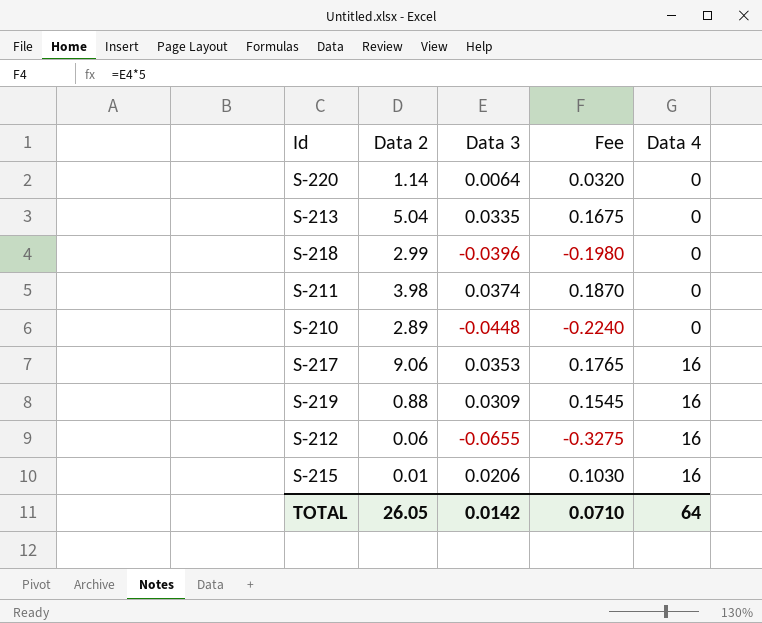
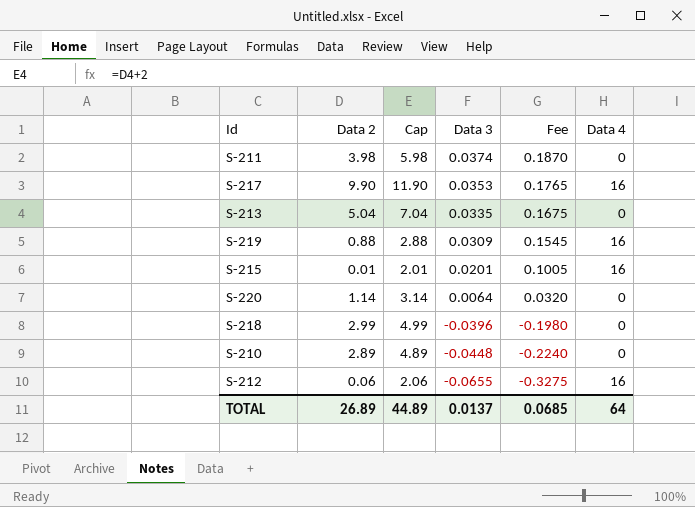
row order: Data 4 ascending -> Data 3 descending
column Cap | formula: none -> [Data 2] + 2
S-217 | Data 2: 9.06 -> 9.90
S-215 | Data 3: 0.0206 -> 0.0201
S-215 | Fee: 0.1030 -> 0.1005
TOTAL | Data 2: 26.05 -> 26.89
TOTAL | Data 3: 0.0142 -> 0.0137
TOTAL | Fee: 0.0710 -> 0.0685

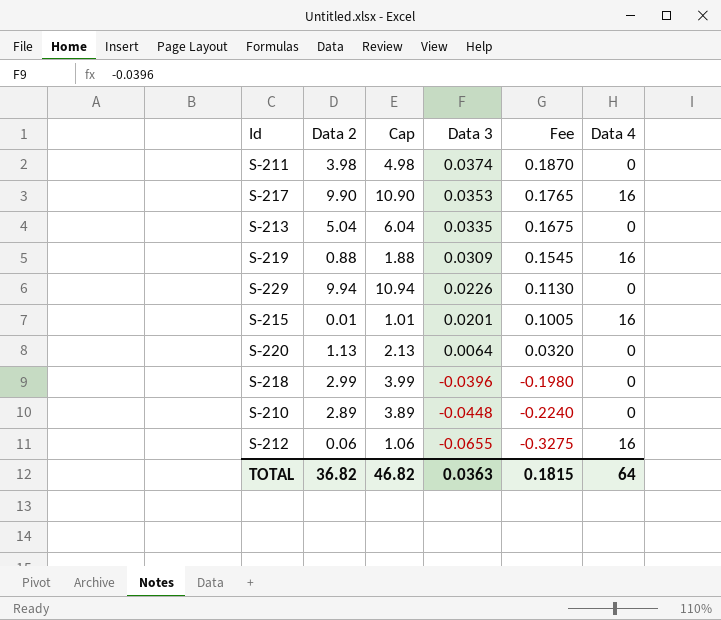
column Cap | formula: [Data 2] + 2 -> [Data 2] + 1
row S-229: none -> 9.94 | 10.94 | 0.0226 | 0.1130 | 0
S-220 | Data 2: 1.14 -> 1.13
TOTAL | Data 2: 26.89 -> 36.82
TOTAL | Cap: 44.89 -> 46.82
TOTAL | Data 3: 0.0137 -> 0.0363
TOTAL | Fee: 0.0685 -> 0.1815

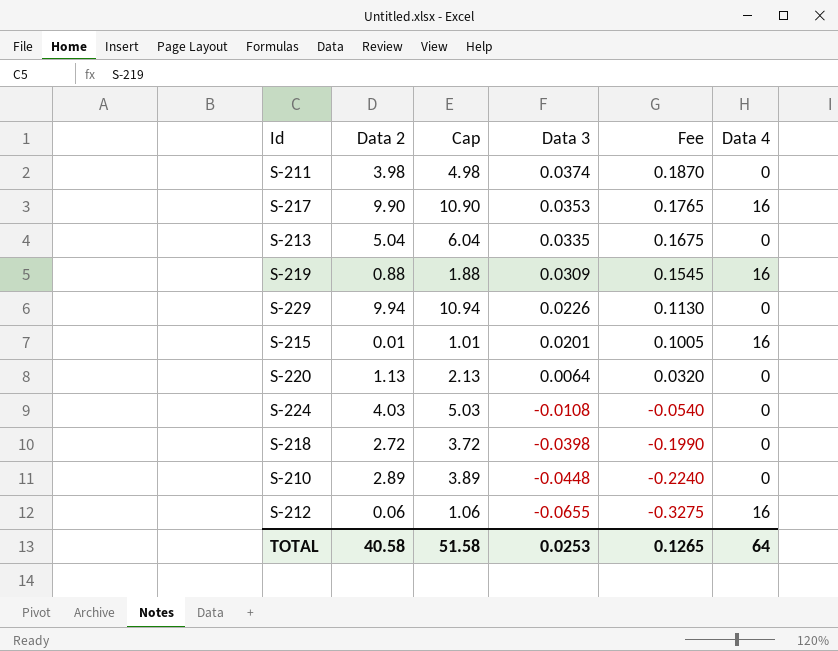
row S-224: none -> 4.03 | 5.03 | -0.0108 | -0.0540 | 0
S-218 | Data 2: 2.99 -> 2.72
S-218 | Cap: 3.99 -> 3.72
S-218 | Data 3: -0.0396 -> -0.0398
S-218 | Fee: -0.1980 -> -0.1990
TOTAL | Data 2: 36.82 -> 40.58
TOTAL | Cap: 46.82 -> 51.58
TOTAL | Data 3: 0.0363 -> 0.0253
TOTAL | Fee: 0.1815 -> 0.1265

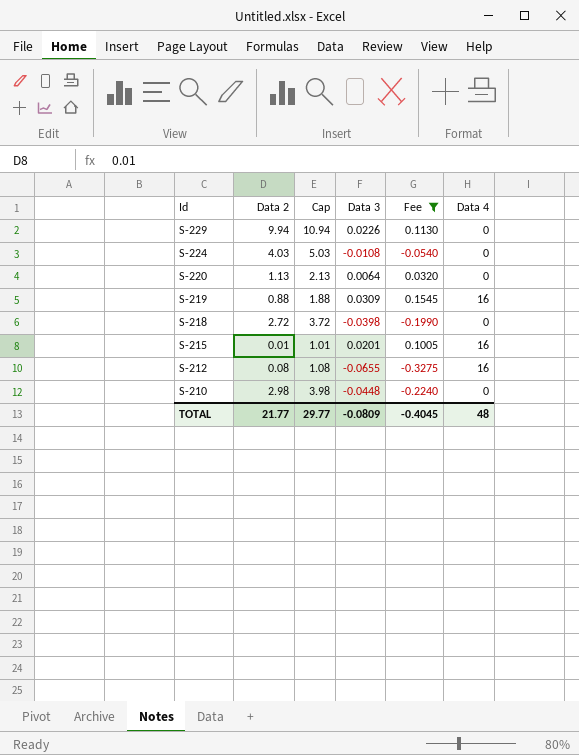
filter: none -> Fee <= 0.1545
row order: Data 3 descending -> Id descending
S-212 | Data 2: 0.06 -> 0.08
S-212 | Cap: 1.06 -> 1.08
S-210 | Data 2: 2.89 -> 2.98
S-210 | Cap: 3.89 -> 3.98
TOTAL | Data 2: 40.58 -> 21.77
TOTAL | Cap: 51.58 -> 29.77
TOTAL | Data 3: 0.0253 -> -0.0809
TOTAL | Fee: 0.1265 -> -0.4045
TOTAL | Data 4: 64 -> 48

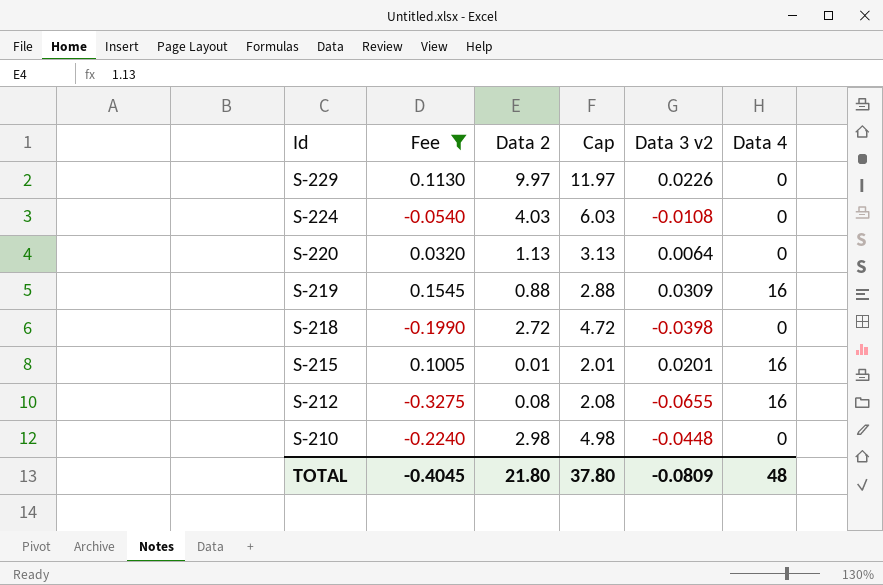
column Fee | position: 5 -> 2
column Cap | formula: [Data 2] + 1 -> [Data 2] + 2
column name: Data 3 -> Data 3 v2
S-229 | Data 2: 9.94 -> 9.97
TOTAL | Data 2: 21.77 -> 21.80
TOTAL | Cap: 29.77 -> 37.80

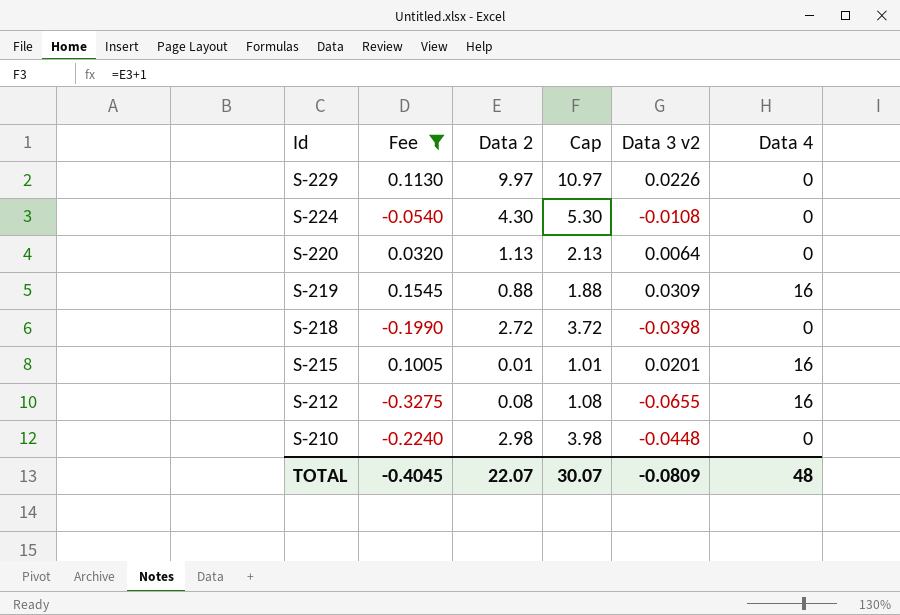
column Cap | formula: [Data 2] + 2 -> [Data 2] + 1
S-224 | Data 2: 4.03 -> 4.30
TOTAL | Data 2: 21.80 -> 22.07
TOTAL | Cap: 37.80 -> 30.07

